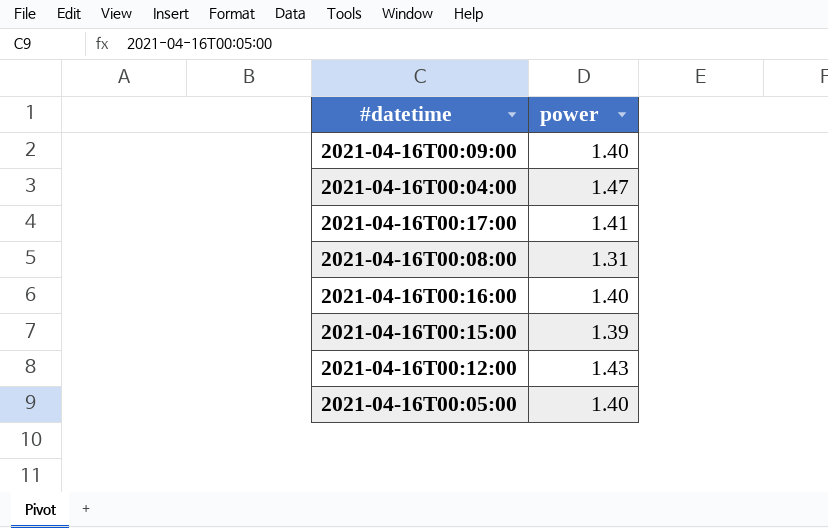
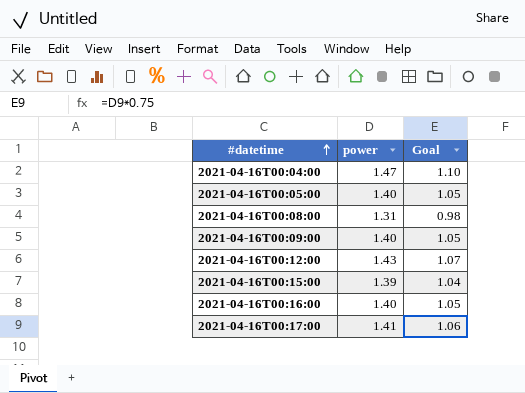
row order: none -> #datetime ascending
column Goal | formula: none -> [power] * 0.75

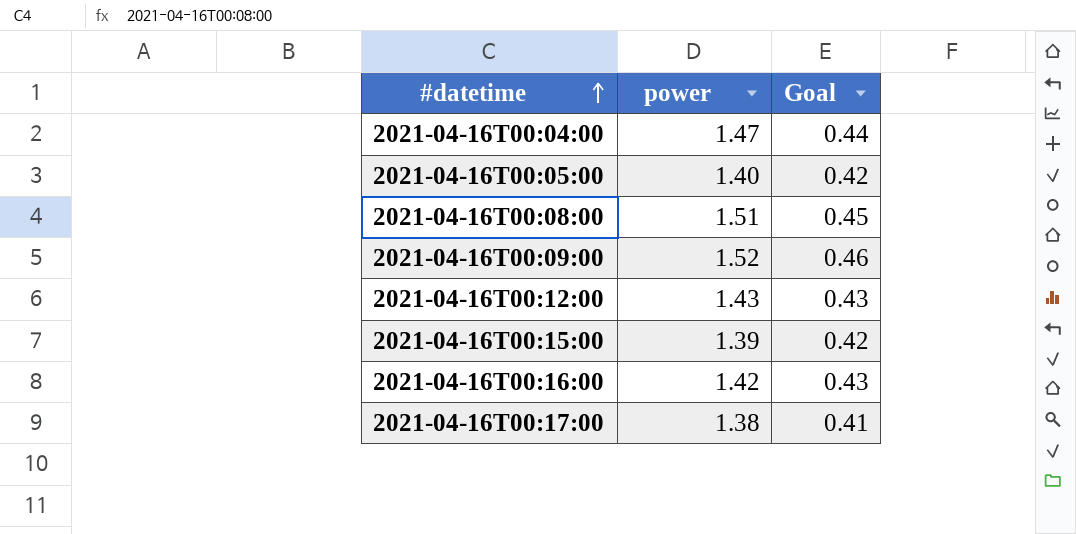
column Goal | formula: [power] * 0.75 -> [power] * 0.3
2021-04-16T00:08:00 | power: 1.31 -> 1.51
2021-04-16T00:09:00 | power: 1.40 -> 1.52
2021-04-16T00:16:00 | power: 1.40 -> 1.42
2021-04-16T00:17:00 | power: 1.41 -> 1.38

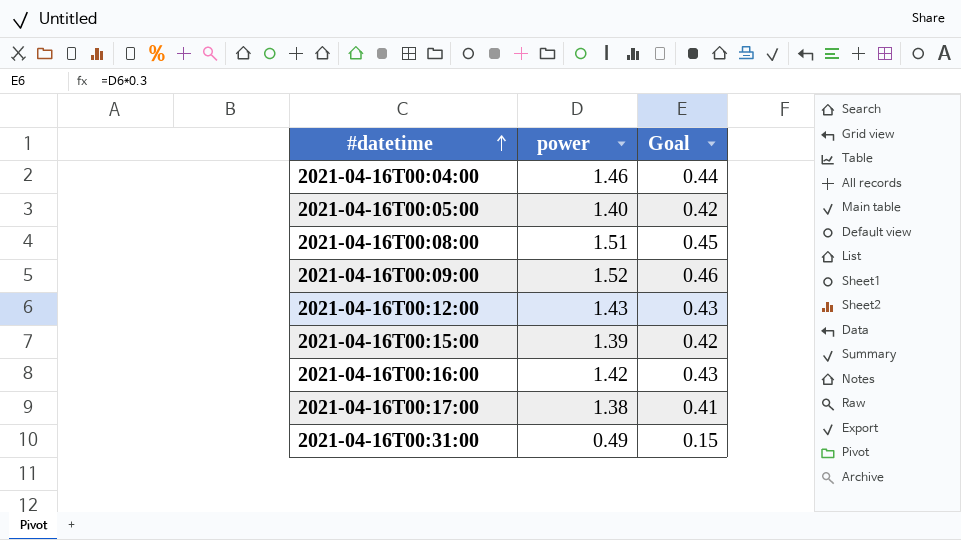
2021-04-16T00:04:00 | power: 1.47 -> 1.46
row 2021-04-16T00:31:00: none -> 0.49 | 0.15

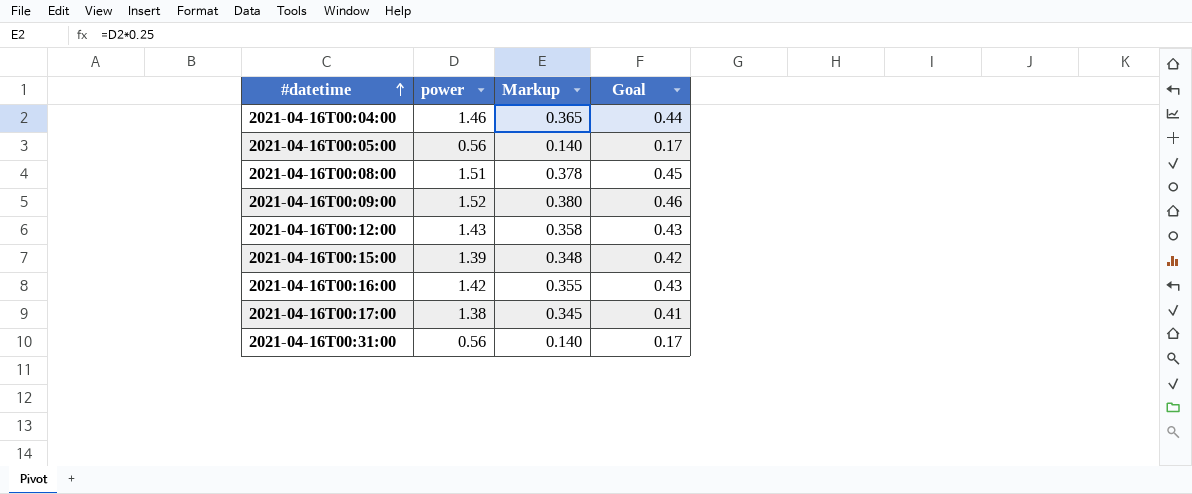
column Markup | formula: none -> [power] * 0.25
2021-04-16T00:05:00 | power: 1.40 -> 0.56
2021-04-16T00:05:00 | Goal: 0.42 -> 0.17
2021-04-16T00:31:00 | power: 0.49 -> 0.56
2021-04-16T00:31:00 | Goal: 0.15 -> 0.17

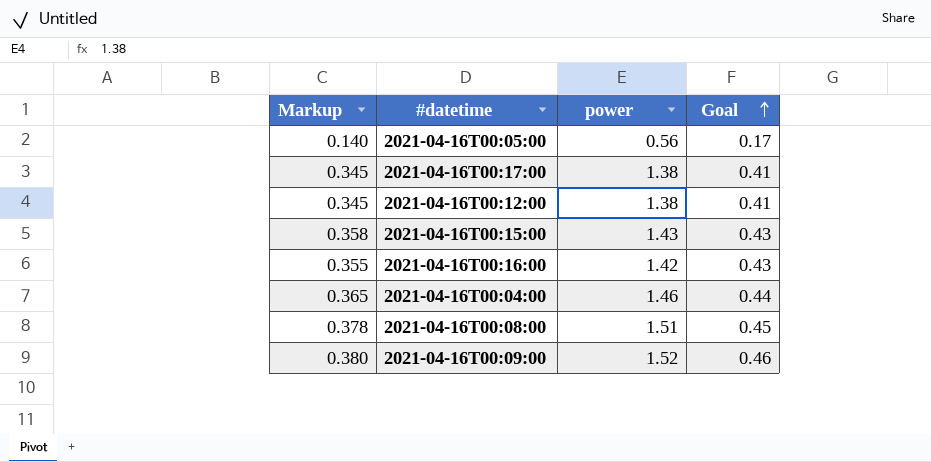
row order: #datetime ascending -> Goal ascending
column Markup | position: 3 -> 1
row 2021-04-16T00:31:00: 0.56 | 0.140 | 0.17 -> none
2021-04-16T00:12:00 | Markup: 0.358 -> 0.345
2021-04-16T00:12:00 | power: 1.43 -> 1.38
2021-04-16T00:12:00 | Goal: 0.43 -> 0.41
2021-04-16T00:15:00 | Markup: 0.348 -> 0.358
2021-04-16T00:15:00 | power: 1.39 -> 1.43
2021-04-16T00:15:00 | Goal: 0.42 -> 0.43

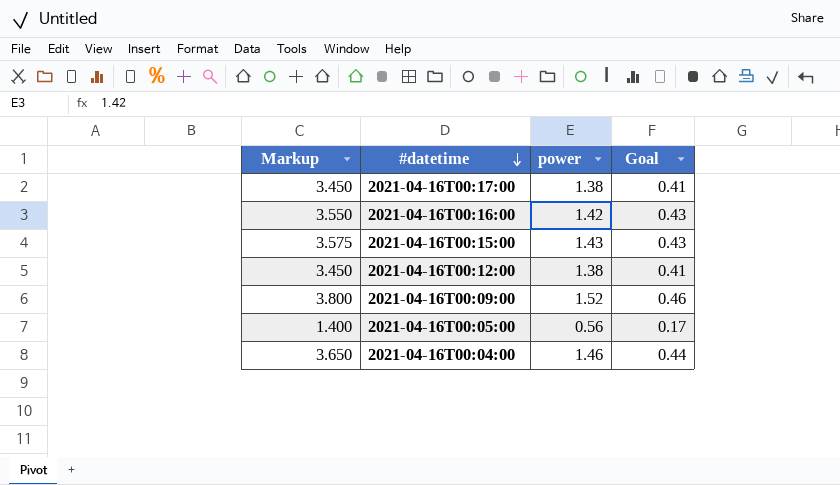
row order: Goal ascending -> #datetime descending
column Markup | formula: [power] * 0.25 -> [power] * 2.5
row 2021-04-16T00:08:00: 0.378 | 1.51 | 0.45 -> none

